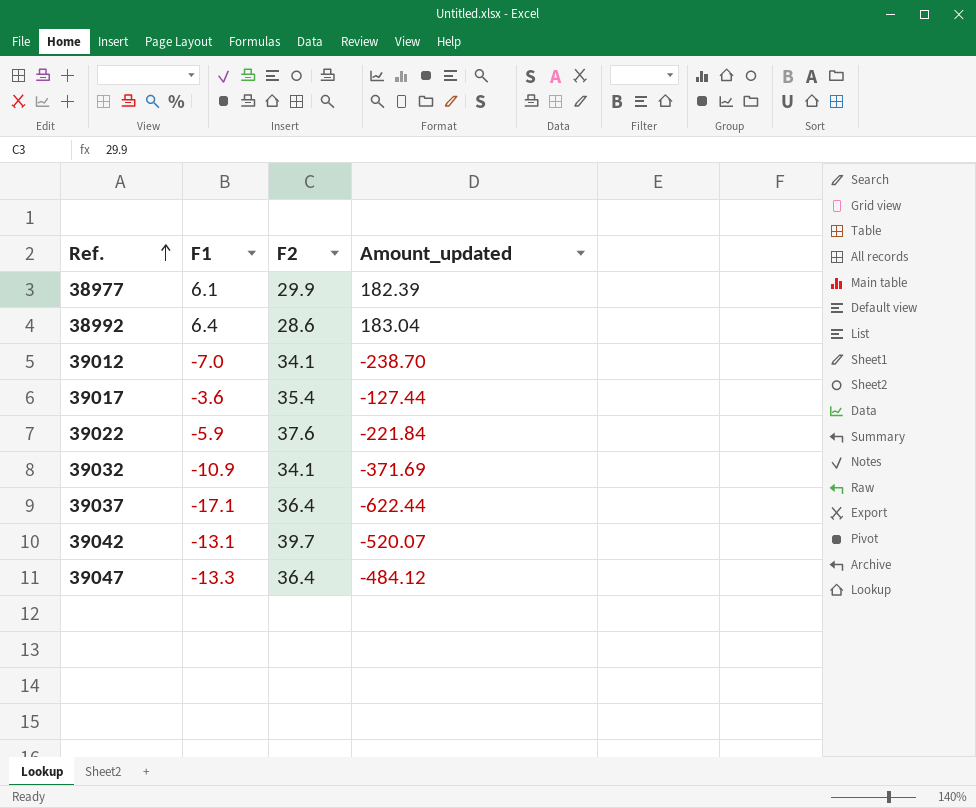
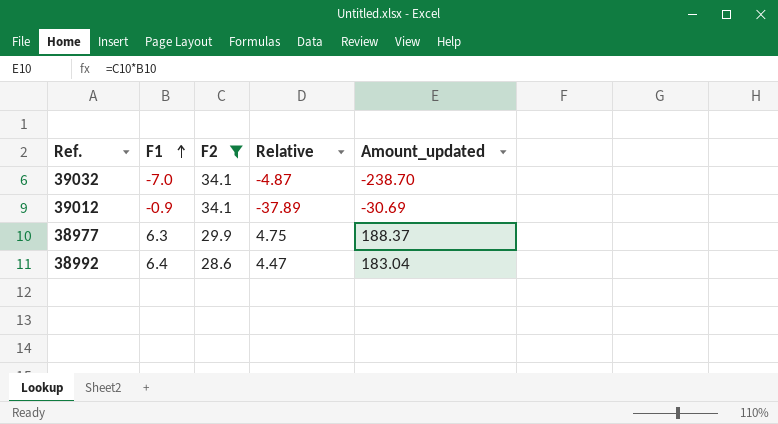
filter: none -> F2 <= 34.1
row order: Ref. ascending -> F1 ascending
column Relative | formula: none -> [F2] / [F1]
39032 | F1: -10.9 -> -7.0
39032 | Amount_updated: -371.69 -> -238.70
39012 | F1: -7.0 -> -0.9
39012 | Amount_updated: -238.70 -> -30.69
38977 | F1: 6.1 -> 6.3
38977 | Amount_updated: 182.39 -> 188.37

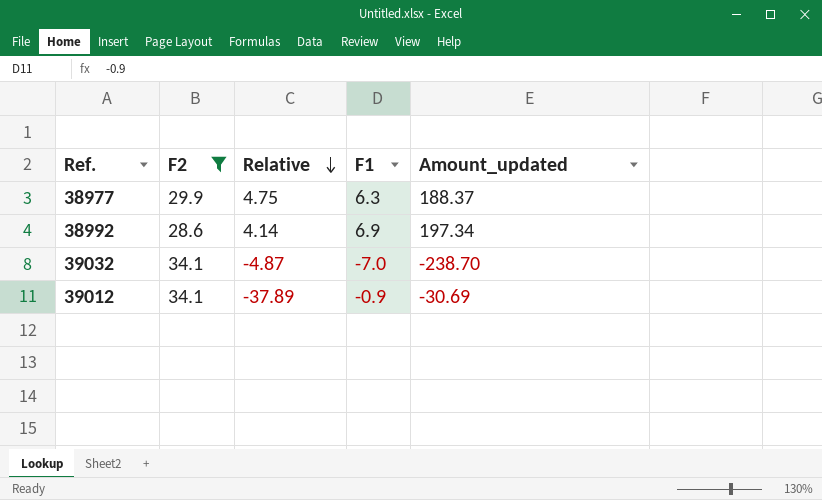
row order: F1 ascending -> Relative descending
column F1 | position: 2 -> 4
38992 | Relative: 4.47 -> 4.14
38992 | F1: 6.4 -> 6.9
38992 | Amount_updated: 183.04 -> 197.34

